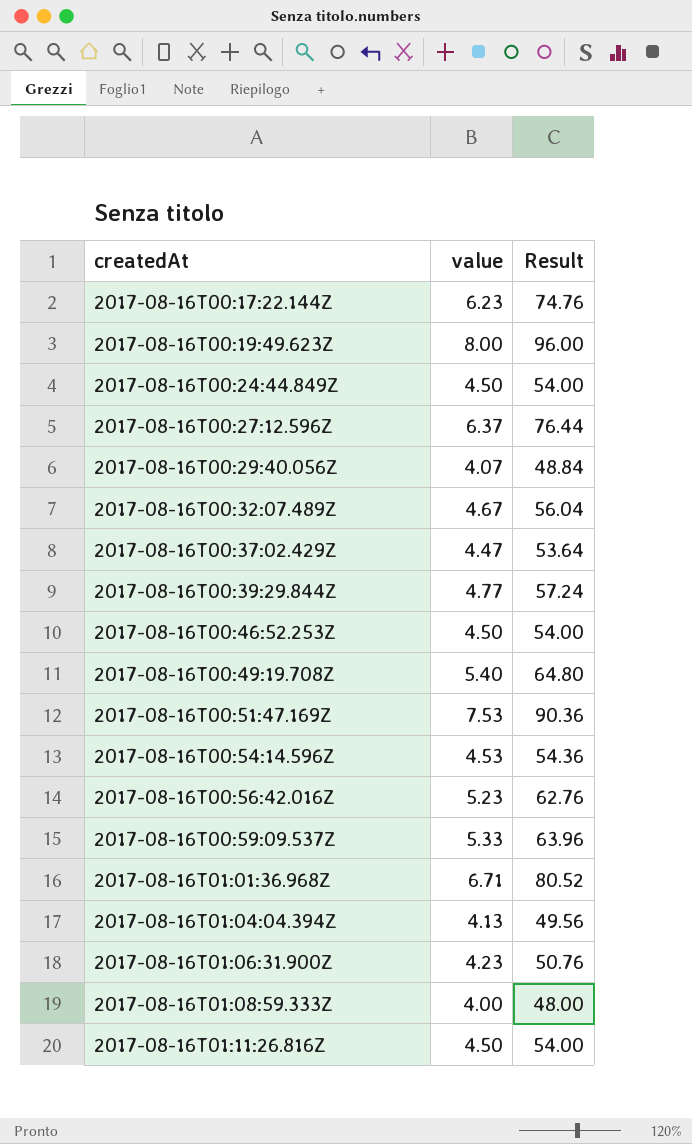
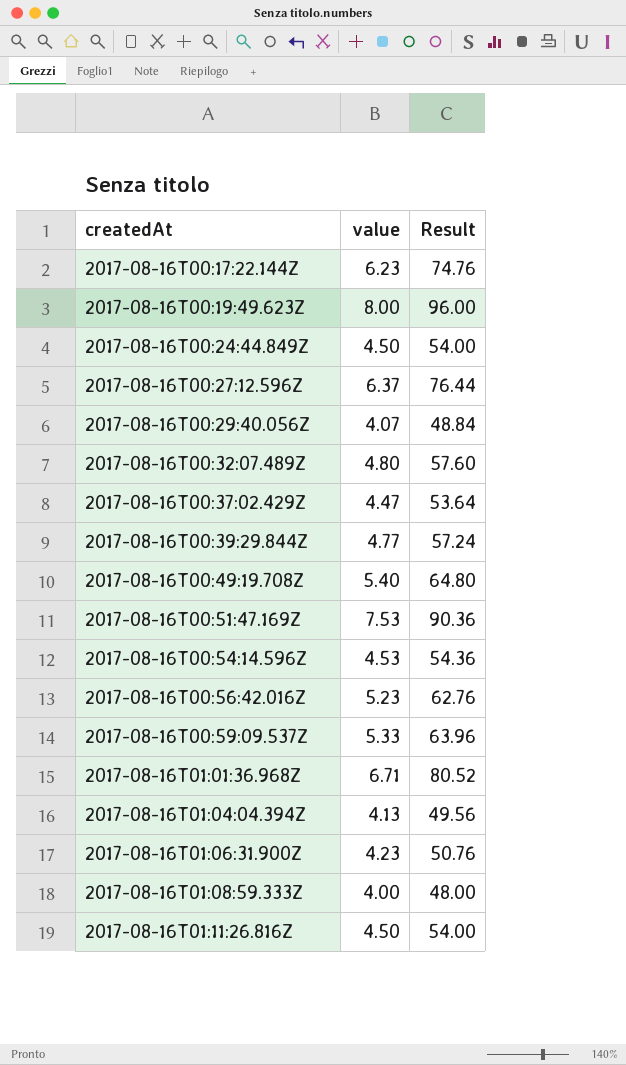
row 2017-08-16T00:46:52.253Z: 4.50 | 54.00 -> none
2017-08-16T00:32:07.489Z | value: 4.67 -> 4.80
2017-08-16T00:32:07.489Z | Result: 56.04 -> 57.60

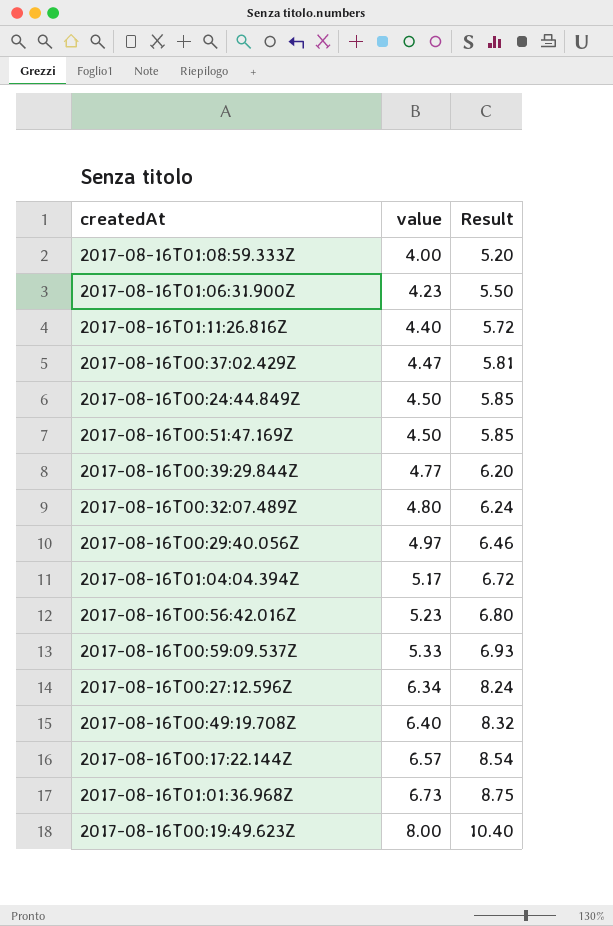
row order: createdAt ascending -> value ascending
column Result | formula: [value] * 12 -> [value] * 1.3
row 2017-08-16T00:54:14.596Z: 4.53 | 54.36 -> none
2017-08-16T01:11:26.816Z | value: 4.50 -> 4.40
2017-08-16T00:51:47.169Z | value: 7.53 -> 4.50
2017-08-16T00:29:40.056Z | value: 4.07 -> 4.97
2017-08-16T01:04:04.394Z | value: 4.13 -> 5.17
2017-08-16T00:27:12.596Z | value: 6.37 -> 6.34
2017-08-16T00:49:19.708Z | value: 5.40 -> 6.40
2017-08-16T00:17:22.144Z | value: 6.23 -> 6.57
2017-08-16T01:01:36.968Z | value: 6.71 -> 6.73

